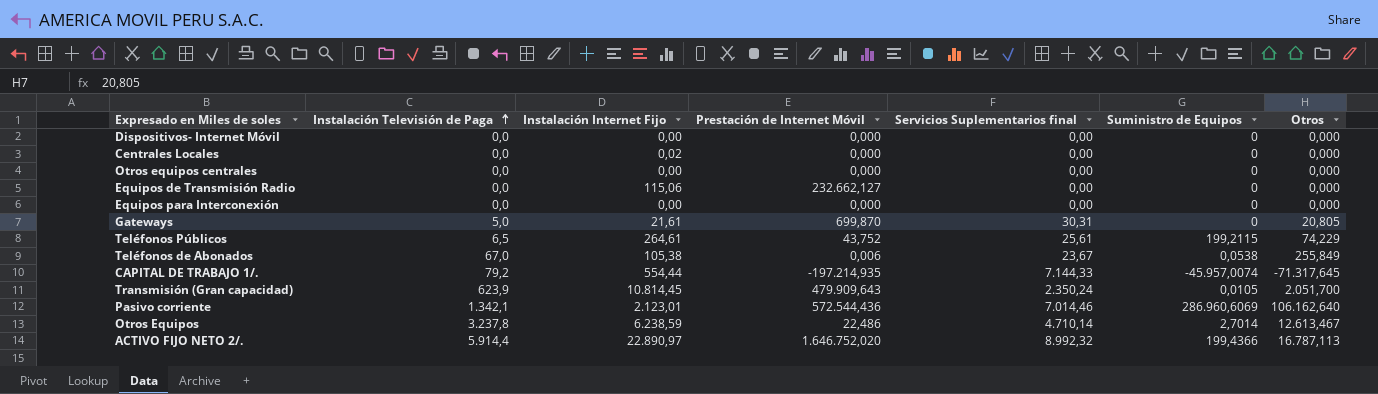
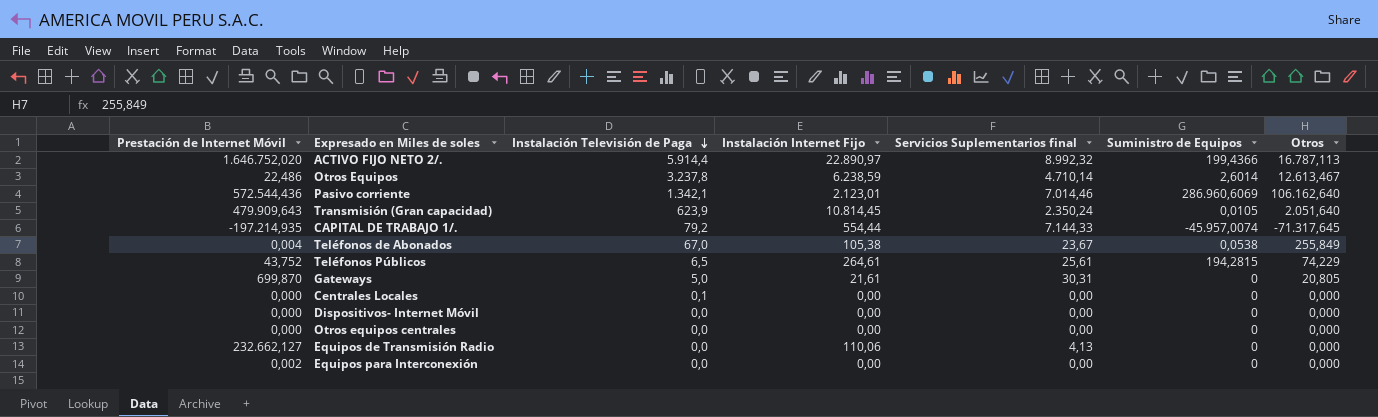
row order: Instalación Televisión de Paga ascending -> Instalación Televisión de Paga descending
column Prestación de Internet Móvil | position: 4 -> 1
Otros Equipos | Suministro de Equipos: 2,7014 -> 2,6014
Transmisión (Gran capacidad) | Otros: 2.051,700 -> 2.051,640
Teléfonos de Abonados | Prestación de Internet Móvil: 0,006 -> 0,004
Teléfonos Públicos | Suministro de Equipos: 199,2115 -> 194,2815
Centrales Locales | Instalación Televisión de Paga: 0,0 -> 0,1
Centrales Locales | Instalación Internet Fijo: 0,02 -> 0,00
Equipos de Transmisión Radio | Instalación Internet Fijo: 115,06 -> 110,06
Equipos de Transmisión Radio | Servicios Suplementarios final: 0,00 -> 4,13
Equipos para Interconexión | Prestación de Internet Móvil: 0,000 -> 0,002

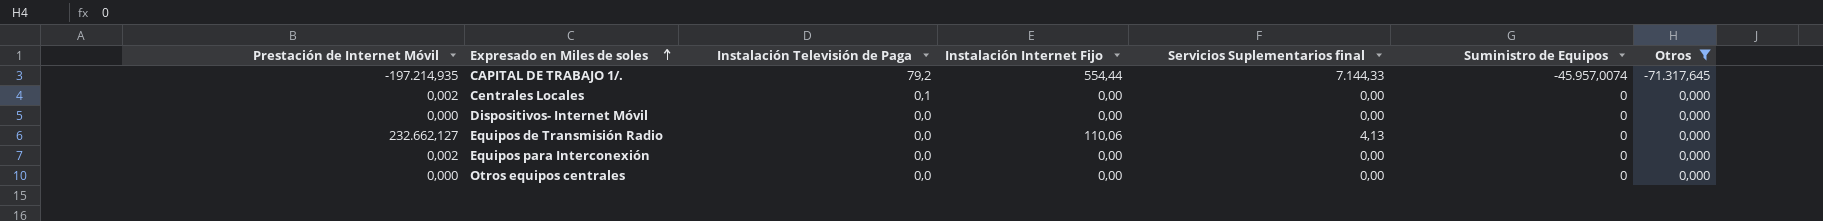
filter: none -> Otros <= 0,000
row order: Instalación Televisión de Paga descending -> Expresado en Miles de soles ascending
Centrales Locales | Prestación de Internet Móvil: 0,000 -> 0,002

